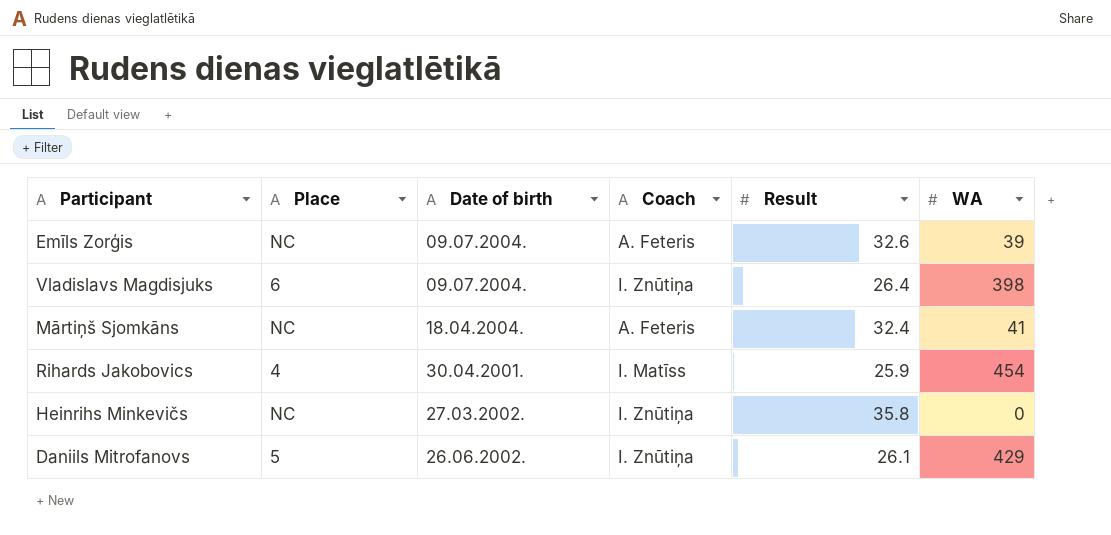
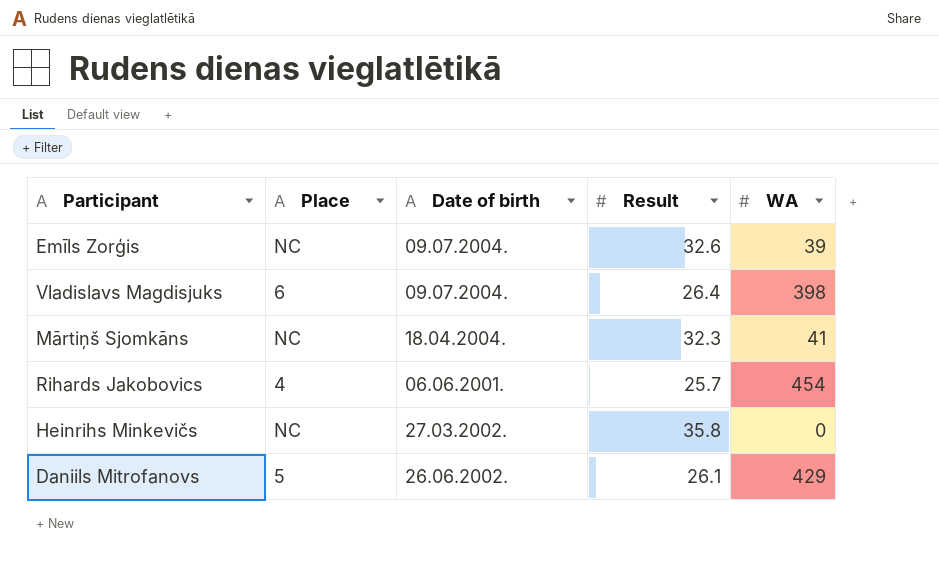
column Coach | position: 4 -> none
Mārtiņš Sjomkāns | Result: 32.4 -> 32.3
Rihards Jakobovics | Date of birth: 30.04.2001. -> 06.06.2001.
Rihards Jakobovics | Result: 25.9 -> 25.7

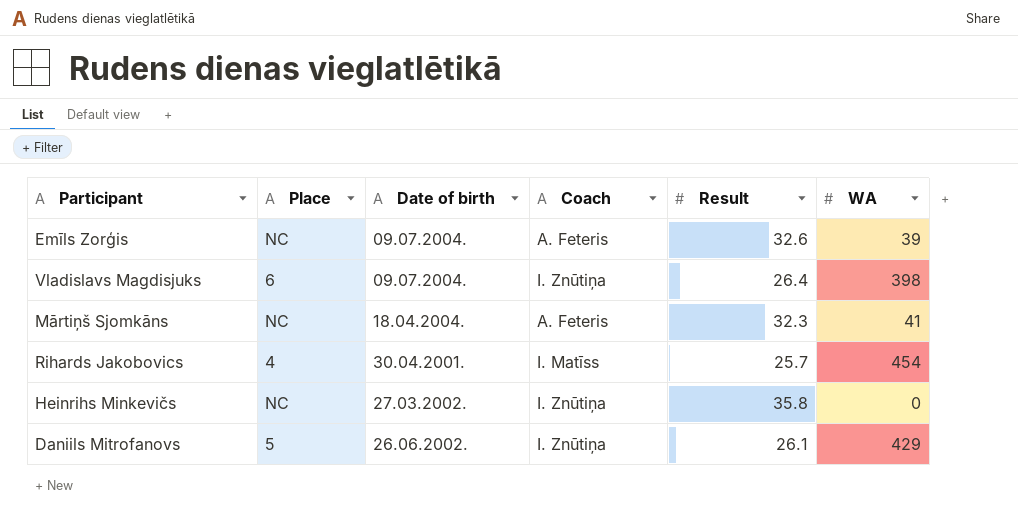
column Coach | position: none -> 4
Rihards Jakobovics | Date of birth: 06.06.2001. -> 30.04.2001.

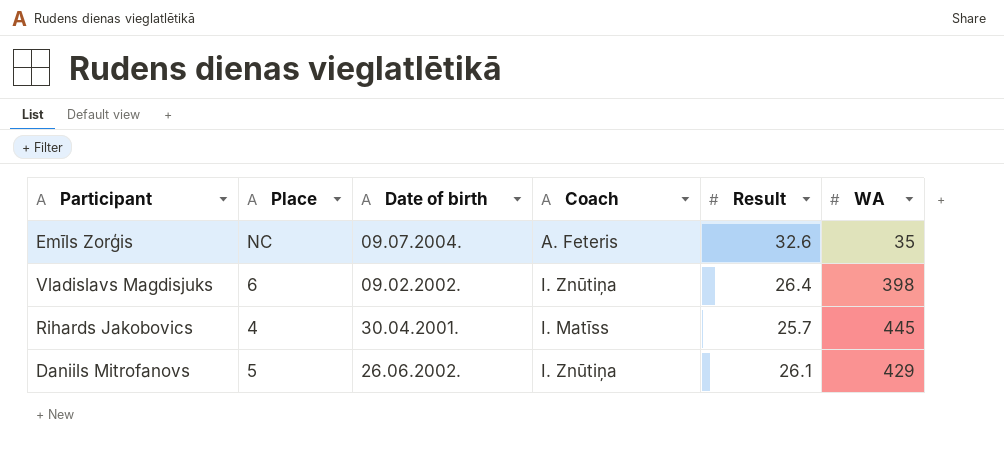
row Mārtiņš Sjomkāns: NC | 18.04.2004. | A. Feteris | 32.3 | 41 -> none
row Heinrihs Minkevičs: NC | 27.03.2002. | I. Znūtiņa | 35.8 | 0 -> none
Emīls Zorģis | WA: 39 -> 35
Vladislavs Magdisjuks | Date of birth: 09.07.2004. -> 09.02.2002.
Rihards Jakobovics | WA: 454 -> 445

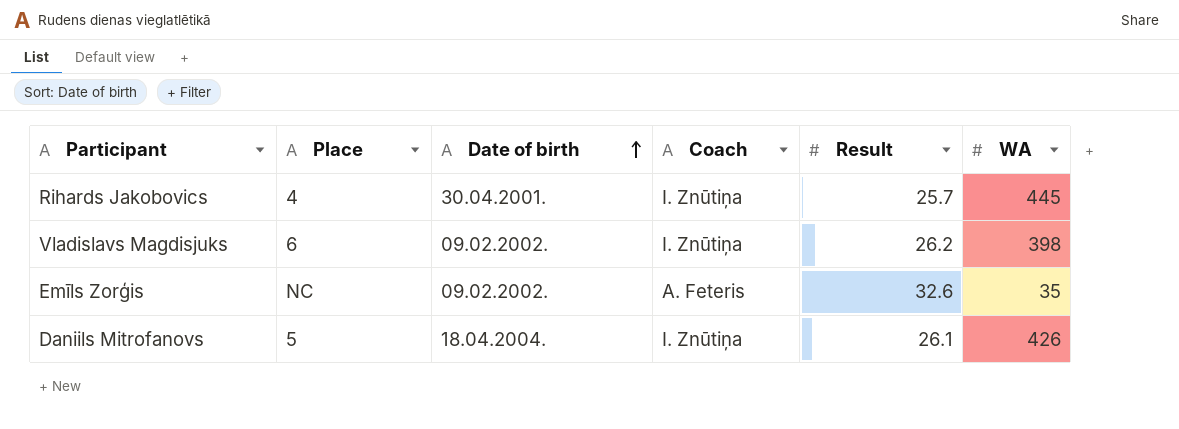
row order: none -> Date of birth ascending
Rihards Jakobovics | Coach: I. Matīss -> I. Znūtiņa
Vladislavs Magdisjuks | Result: 26.4 -> 26.2
Emīls Zorģis | Date of birth: 09.07.2004. -> 09.02.2002.
Daniils Mitrofanovs | Date of birth: 26.06.2002. -> 18.04.2004.
Daniils Mitrofanovs | WA: 429 -> 426

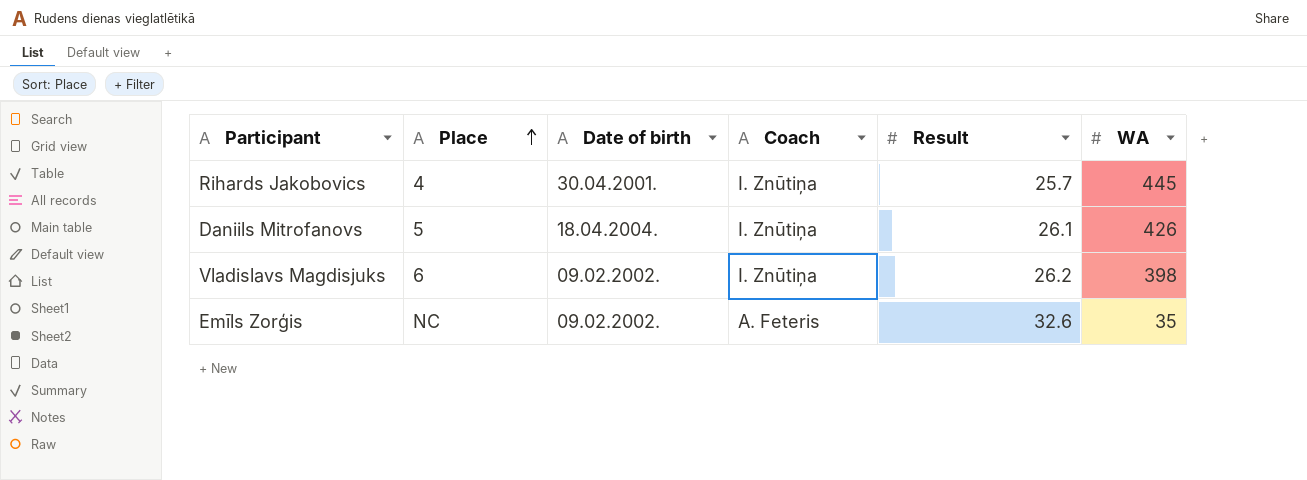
row order: Date of birth ascending -> Place ascending

